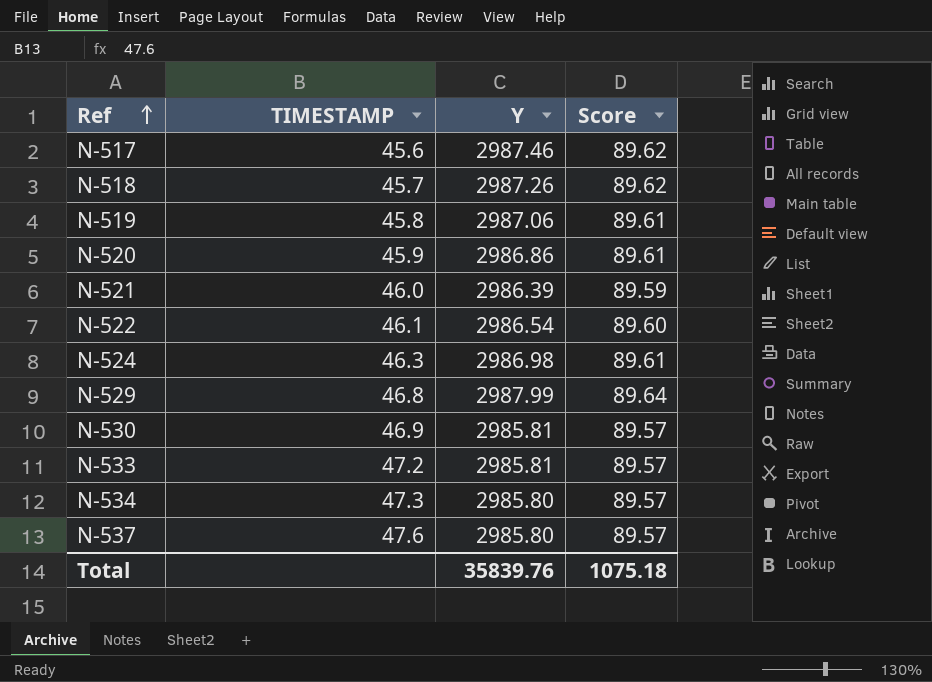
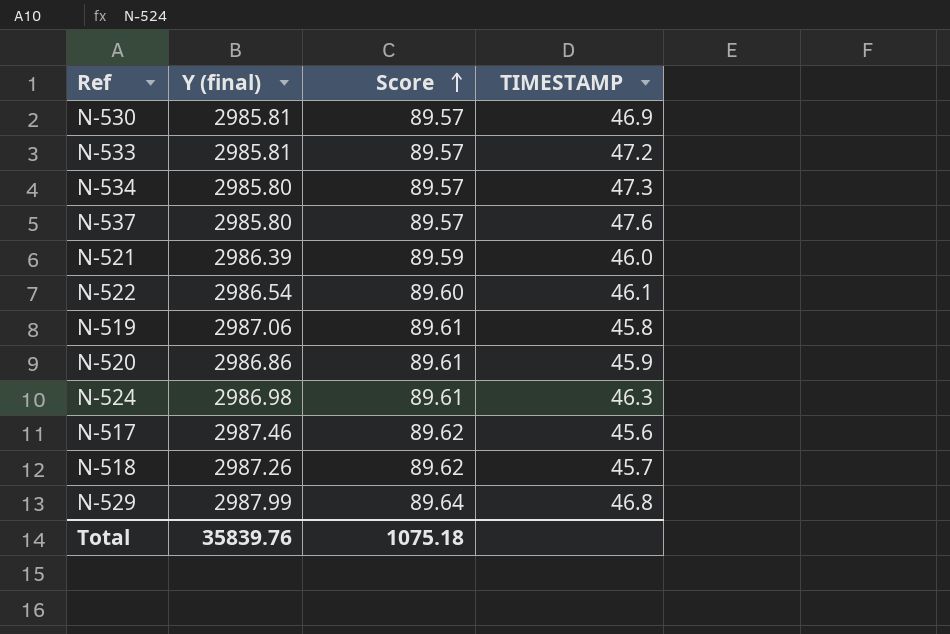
row order: Ref ascending -> Score ascending
column name: Y -> Y (final)
column TIMESTAMP | position: 2 -> 4

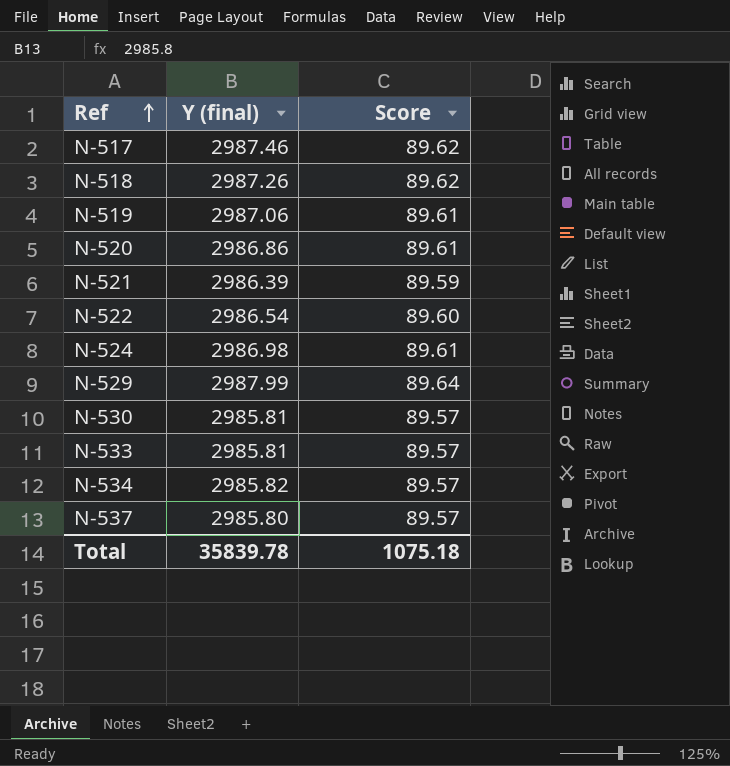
row order: Score ascending -> Ref ascending
column TIMESTAMP | position: 4 -> none
N-534 | Y (final): 2985.80 -> 2985.82
Total | Y (final): 35839.76 -> 35839.78

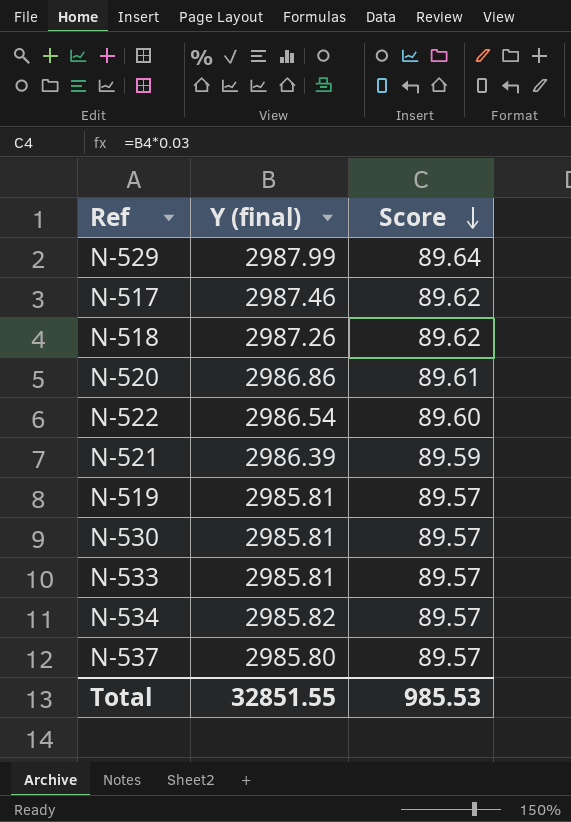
row order: Ref ascending -> Score descending
row N-524: 2986.98 | 89.61 -> none
N-519 | Y (final): 2987.06 -> 2985.81
N-519 | Score: 89.61 -> 89.57
Total | Y (final): 35839.78 -> 32851.55
Total | Score: 1075.18 -> 985.53

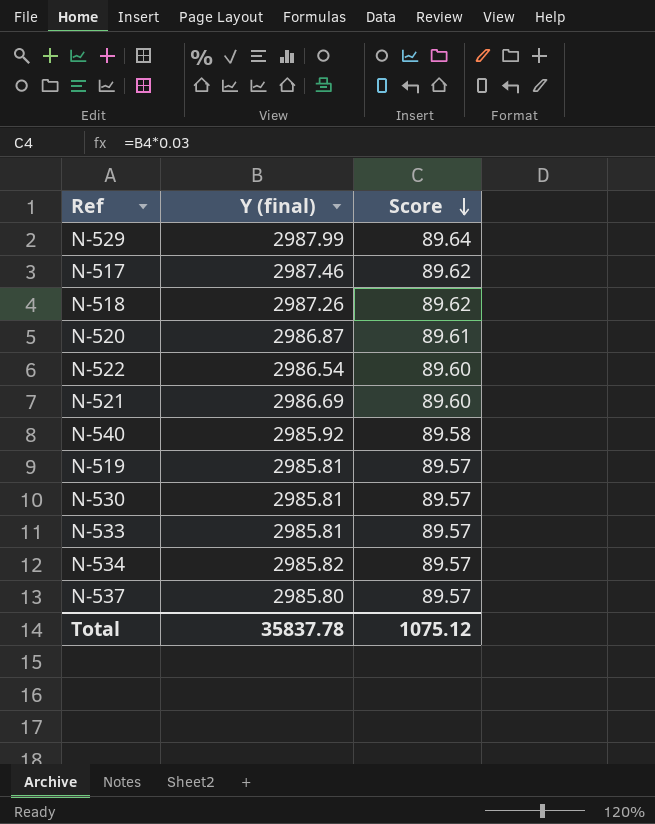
N-520 | Y (final): 2986.86 -> 2986.87
N-521 | Y (final): 2986.39 -> 2986.69
N-521 | Score: 89.59 -> 89.60
row N-540: none -> 2985.92 | 89.58
Total | Y (final): 32851.55 -> 35837.78
Total | Score: 985.53 -> 1075.12

